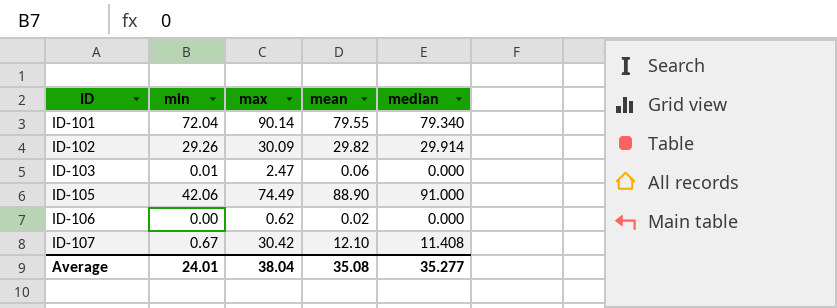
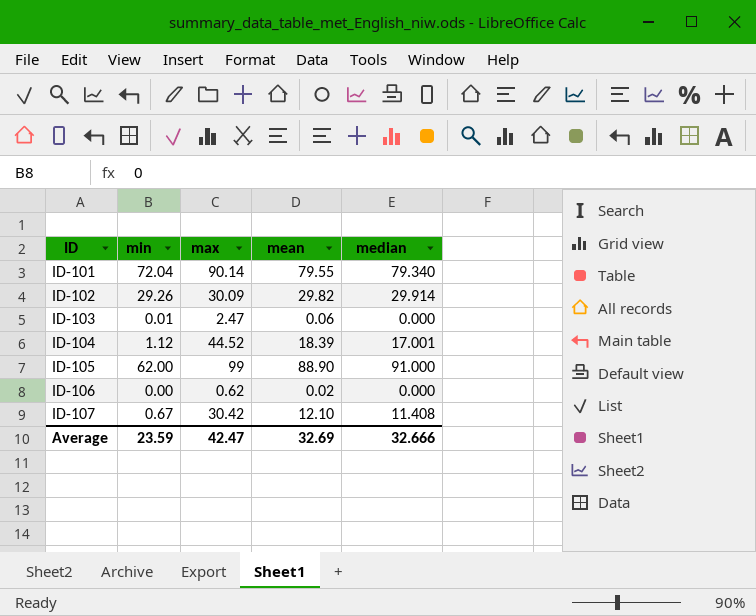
row ID-104: none -> 1.12 | 44.52 | 18.39 | 17.001
ID-105 | min: 42.06 -> 62.00
ID-105 | max: 74.49 -> 99
Average | min: 24.01 -> 23.59
Average | max: 38.04 -> 42.47
Average | mean: 35.08 -> 32.69
Average | median: 35.277 -> 32.666

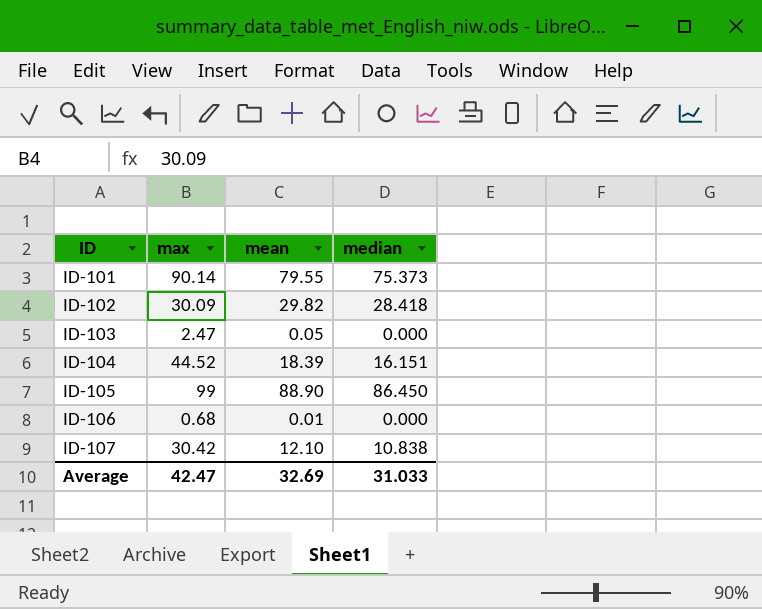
column min | position: 2 -> none
ID-101 | median: 79.340 -> 75.373
ID-102 | median: 29.914 -> 28.418
ID-103 | mean: 0.06 -> 0.05
ID-104 | median: 17.001 -> 16.151
ID-105 | median: 91.000 -> 86.450
ID-106 | max: 0.62 -> 0.68
ID-106 | mean: 0.02 -> 0.01
ID-107 | median: 11.408 -> 10.838
Average | median: 32.666 -> 31.033

